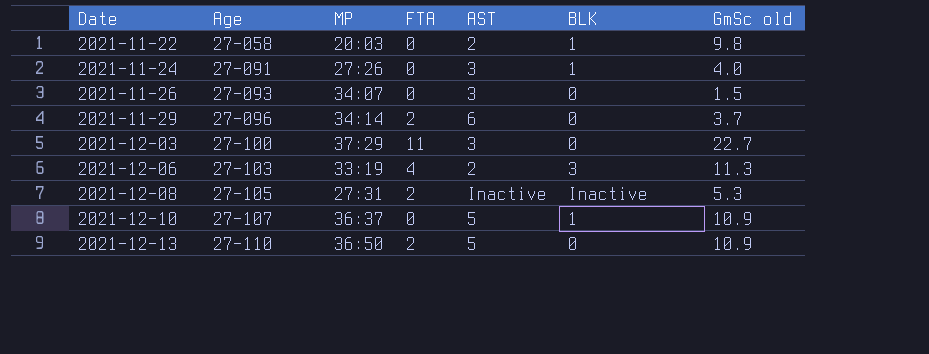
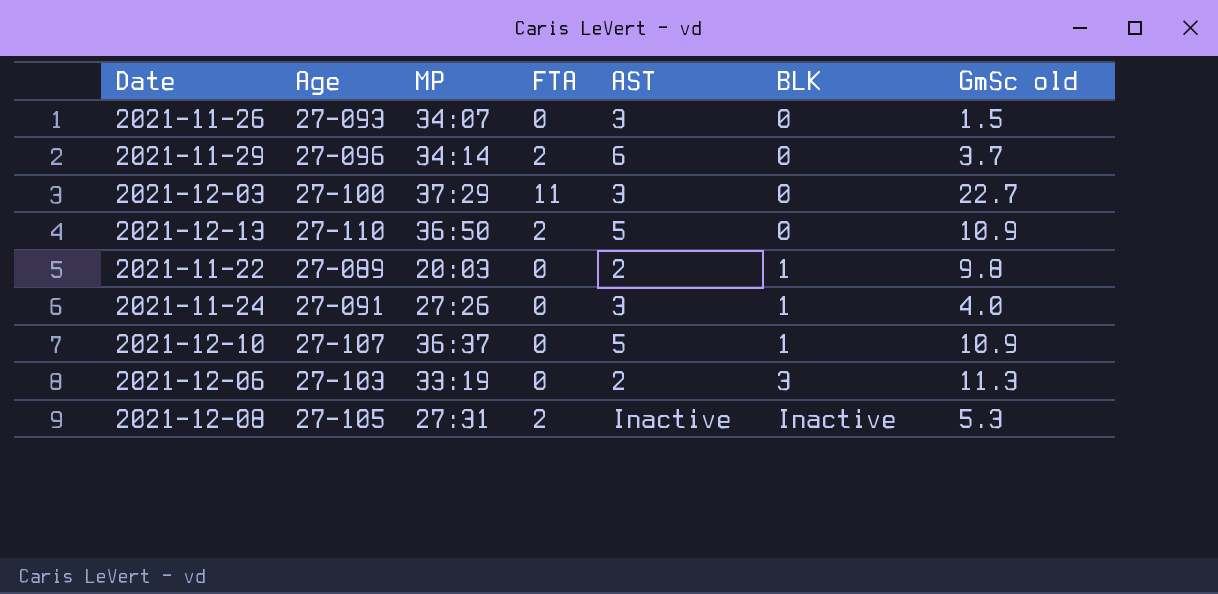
row order: Date ascending -> BLK ascending
2021-11-22 | Age: 27-058 -> 27-089
2021-12-06 | FTA: 4 -> 0

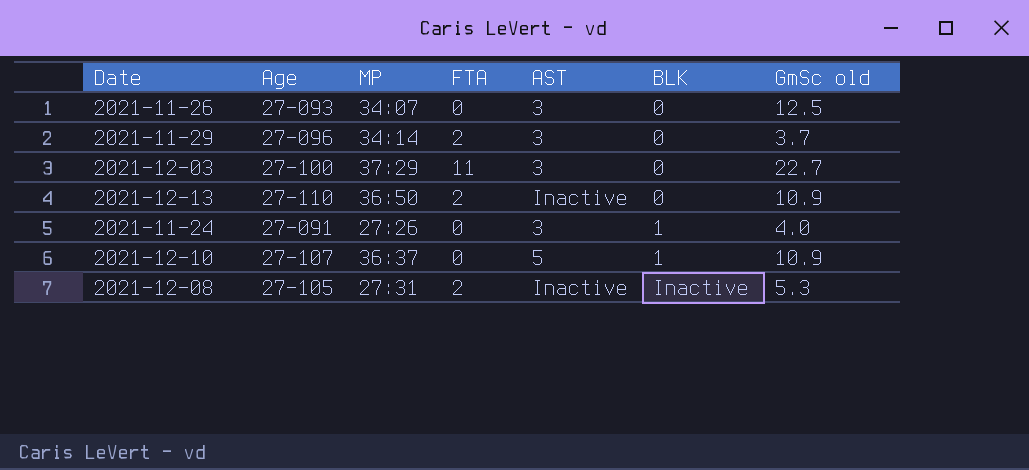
row 2021-11-22: 27-089 | 20:03 | 0 | 2 | 1 | 9.8 -> none
row 2021-12-06: 27-103 | 33:19 | 0 | 2 | 3 | 11.3 -> none
2021-11-26 | GmSc old: 1.5 -> 12.5
2021-11-29 | AST: 6 -> 3
2021-12-13 | AST: 5 -> Inactive

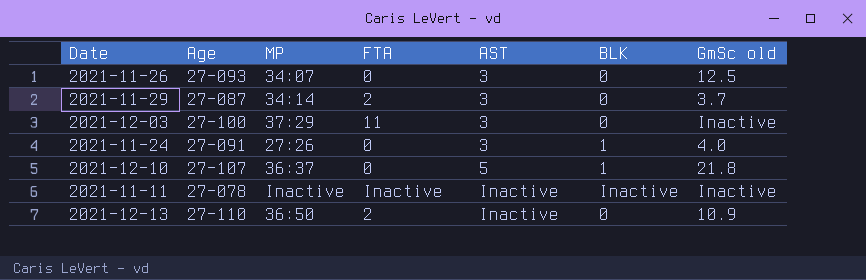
row order: BLK ascending -> AST ascending
row 2021-12-08: 27-105 | 27:31 | 2 | Inactive | Inactive | 5.3 -> none
2021-11-29 | Age: 27-096 -> 27-087
2021-12-03 | GmSc old: 22.7 -> Inactive
2021-12-10 | GmSc old: 10.9 -> 21.8
row 2021-11-11: none -> 27-078 | Inactive | Inactive | Inactive | Inactive | Inactive

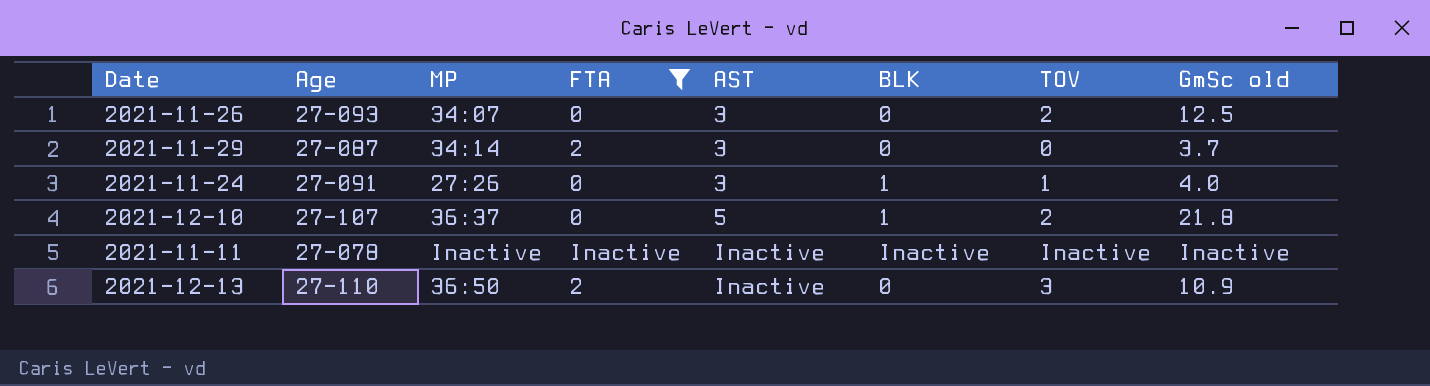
filter: none -> FTA != 11
column TOV | position: none -> 7

